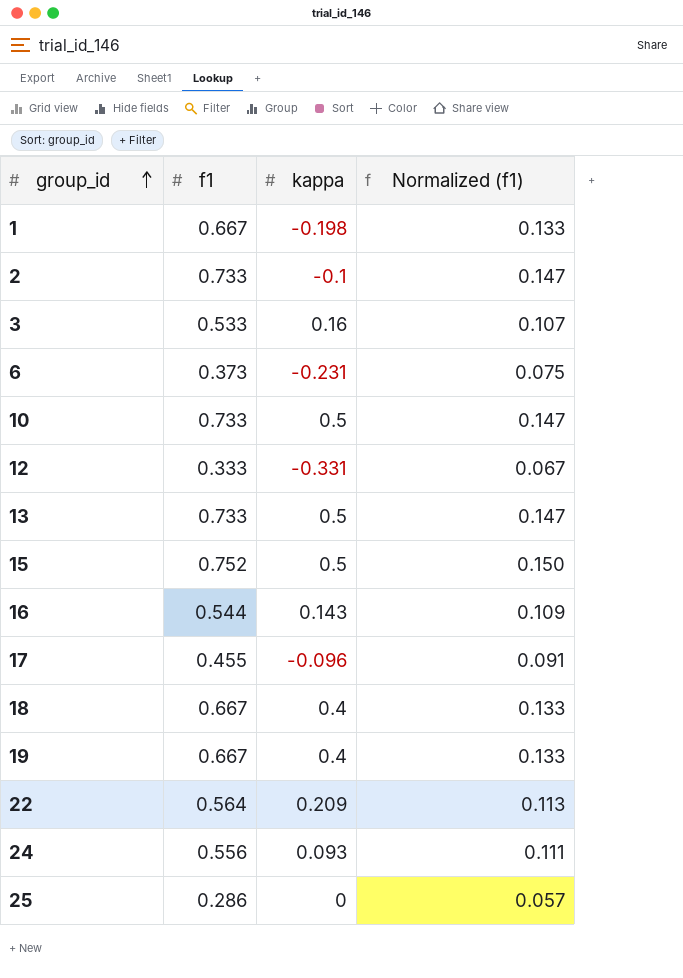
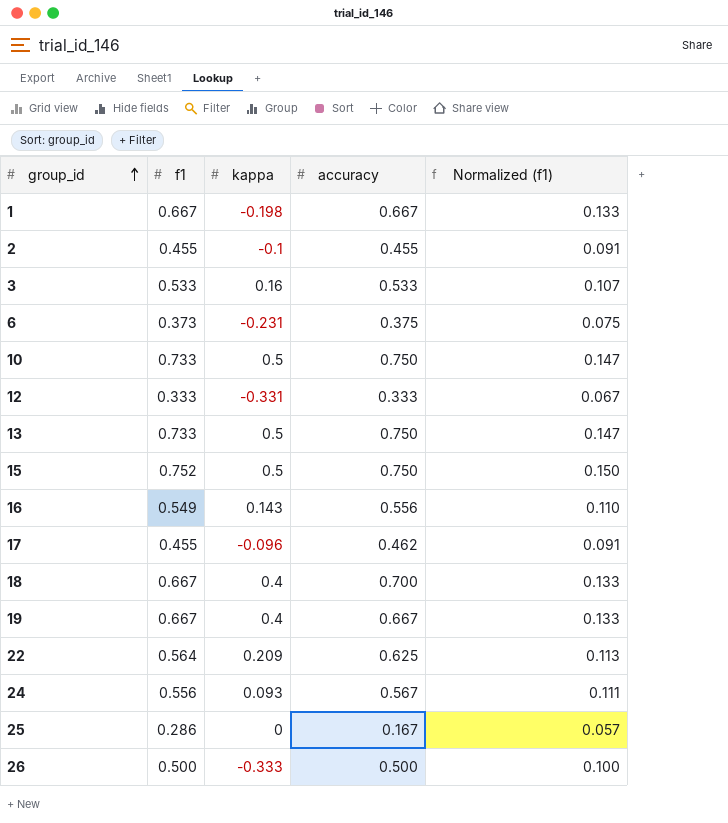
column accuracy | position: none -> 4
2 | f1: 0.733 -> 0.455
2 | Normalized (f1): 0.147 -> 0.091
16 | f1: 0.544 -> 0.549
16 | Normalized (f1): 0.109 -> 0.110
row 26: none -> 0.500 | -0.333 | 0.500 | 0.100

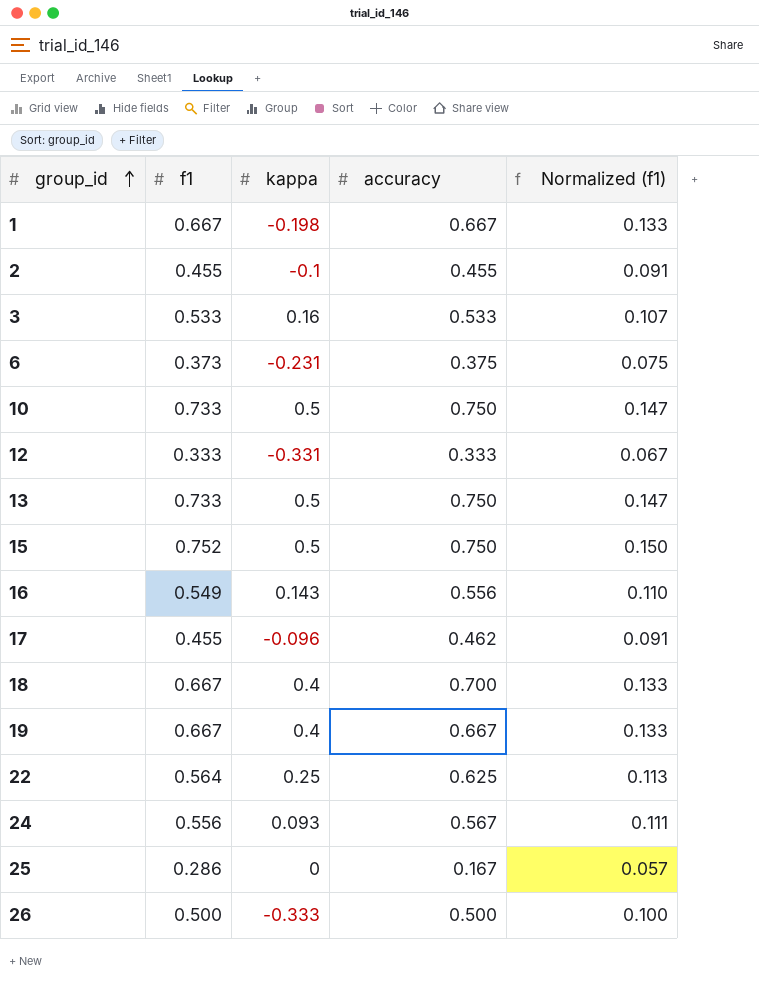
22 | kappa: 0.209 -> 0.25

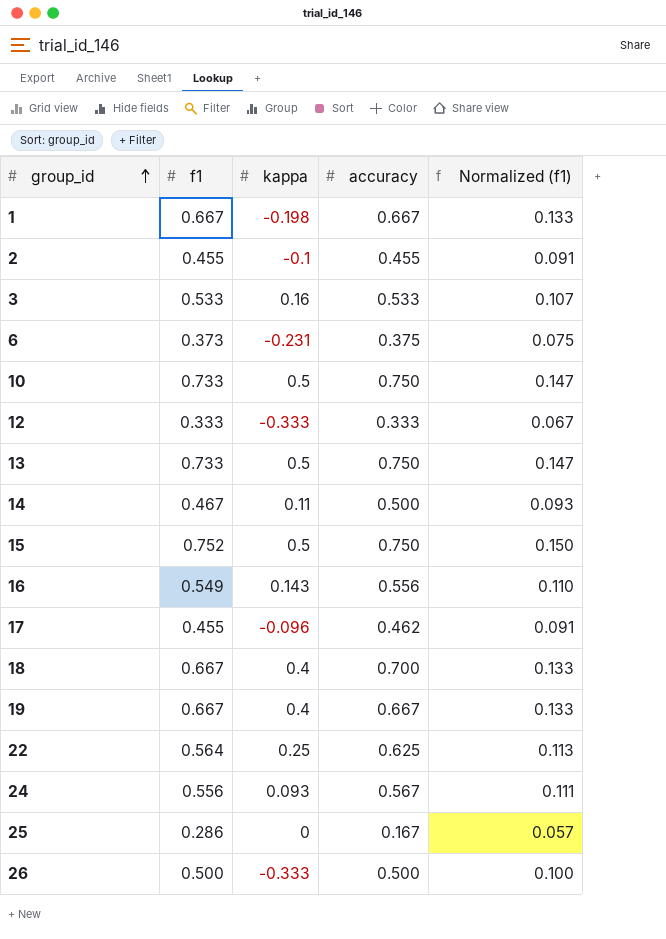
12 | kappa: -0.331 -> -0.333
row 14: none -> 0.467 | 0.11 | 0.500 | 0.093

